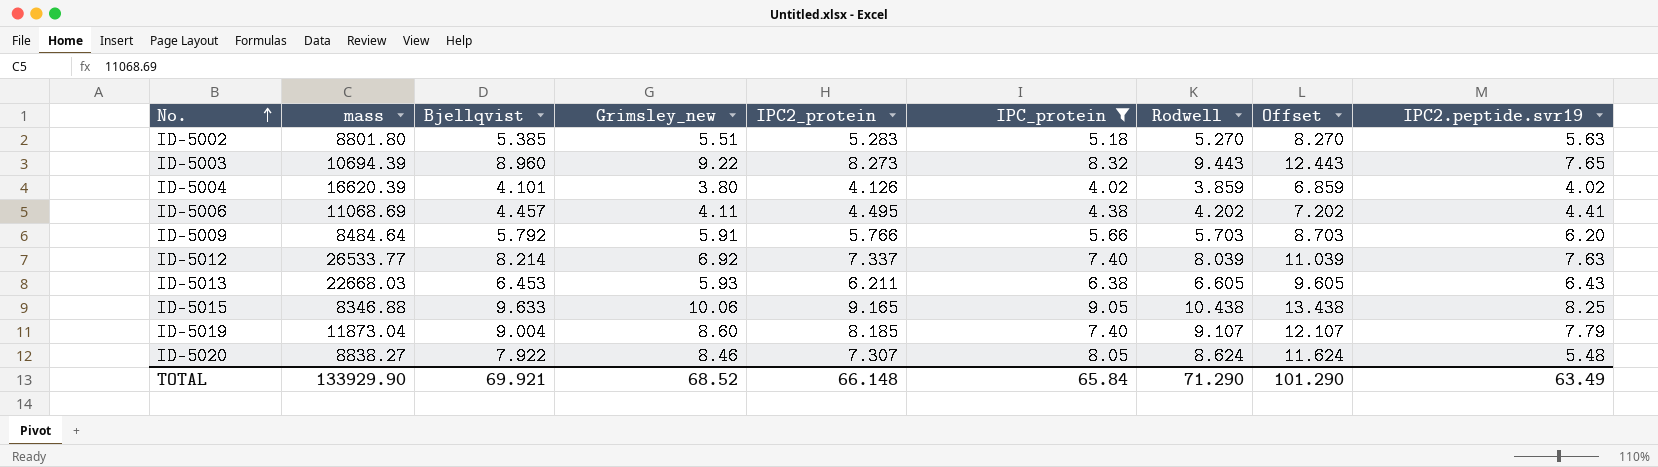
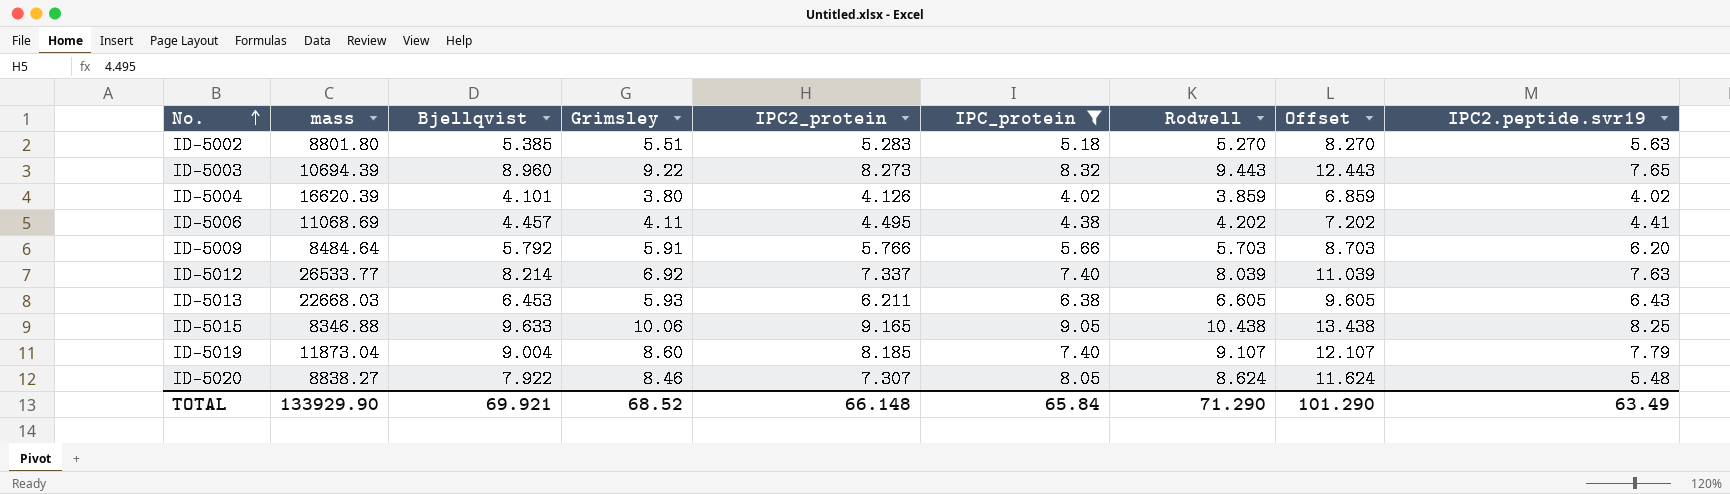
column name: Grimsley_new -> Grimsley

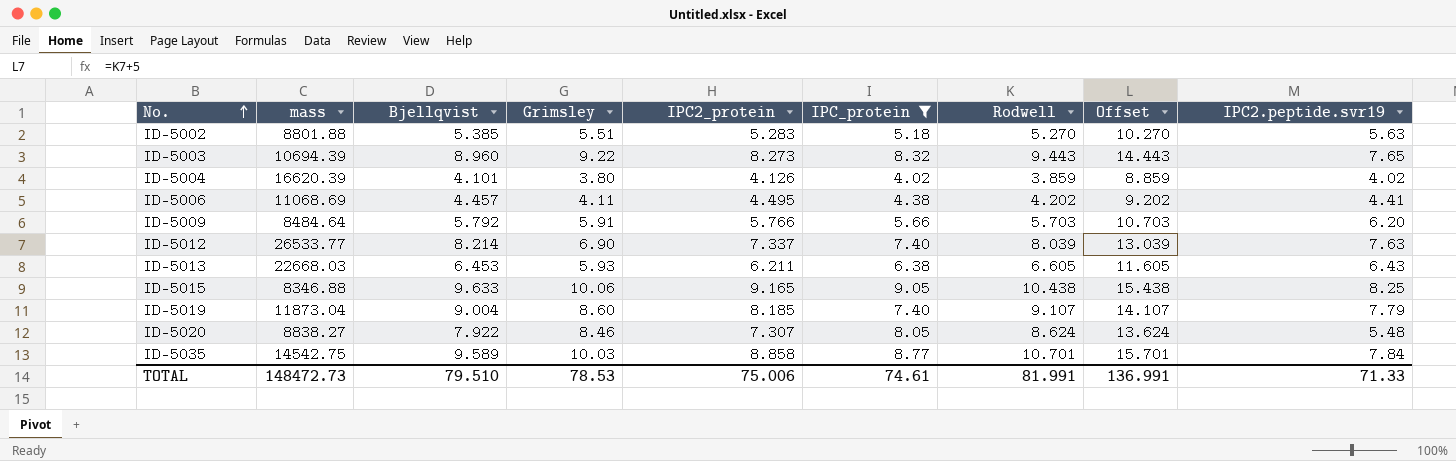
column Offset | formula: [Rodwell] + 3 -> [Rodwell] + 5
ID-5002 | mass: 8801.80 -> 8801.88
ID-5012 | Grimsley: 6.92 -> 6.90
row ID-5035: none -> 14542.75 | 9.589 | 10.03 | 8.858 | 8.77 | 10.701 | 15.701 | 7.84
TOTAL | mass: 133929.90 -> 148472.73
TOTAL | Bjellqvist: 69.921 -> 79.510
TOTAL | Grimsley: 68.52 -> 78.53
TOTAL | IPC2_protein: 66.148 -> 75.006
TOTAL | IPC_protein: 65.84 -> 74.61
TOTAL | Rodwell: 71.290 -> 81.991
TOTAL | Offset: 101.290 -> 136.991
TOTAL | IPC2.peptide.svr19: 63.49 -> 71.33

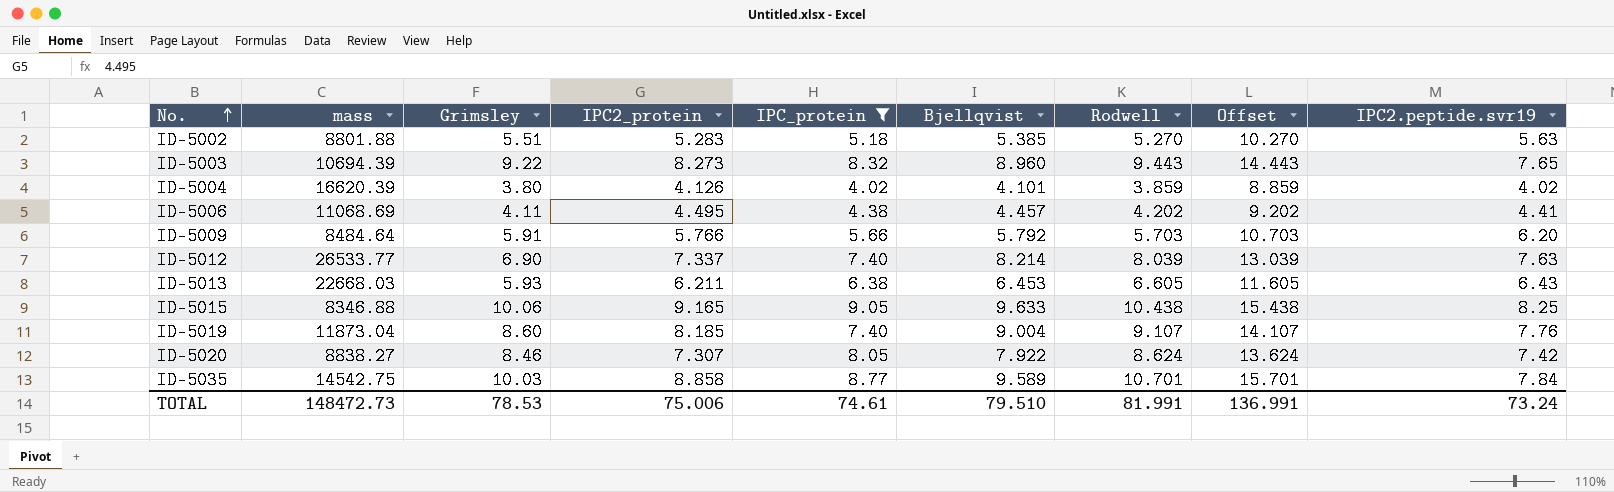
column Bjellqvist | position: 3 -> 6
ID-5019 | IPC2.peptide.svr19: 7.79 -> 7.76
ID-5020 | IPC2.peptide.svr19: 5.48 -> 7.42
TOTAL | IPC2.peptide.svr19: 71.33 -> 73.24

